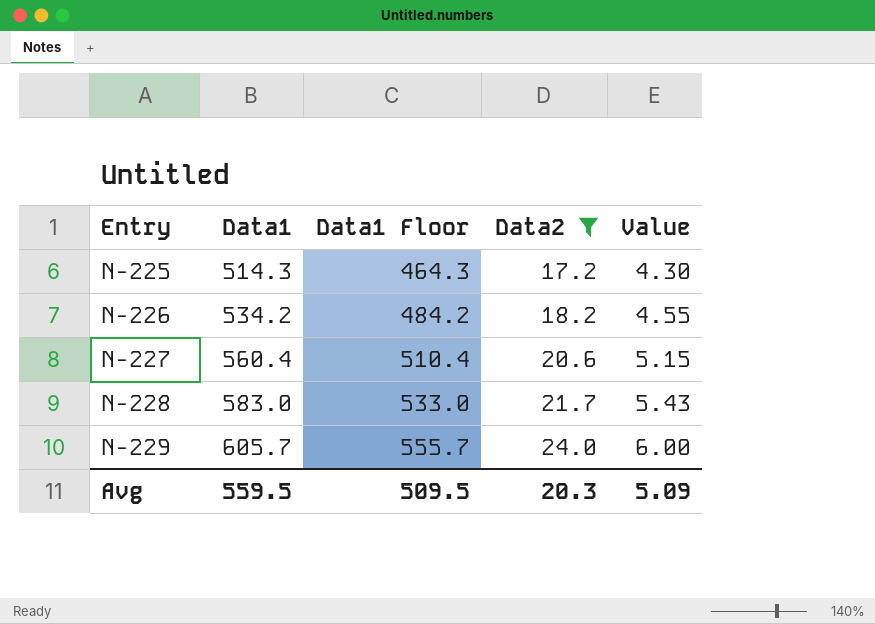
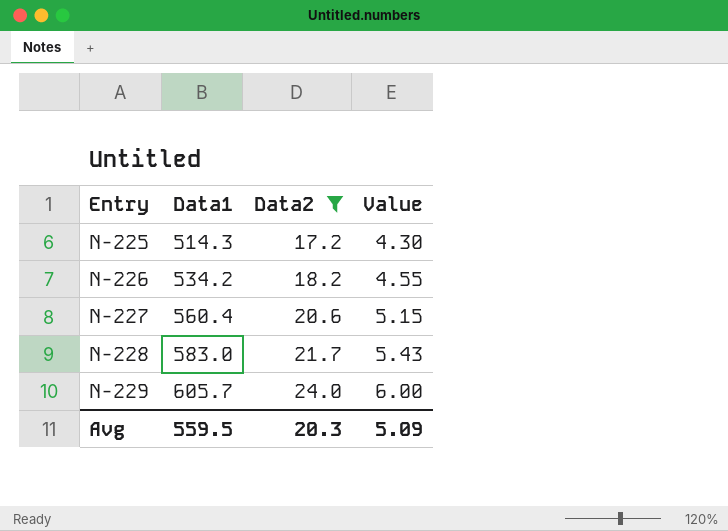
column Data1 Floor | formula: [Data1] - 50 -> none

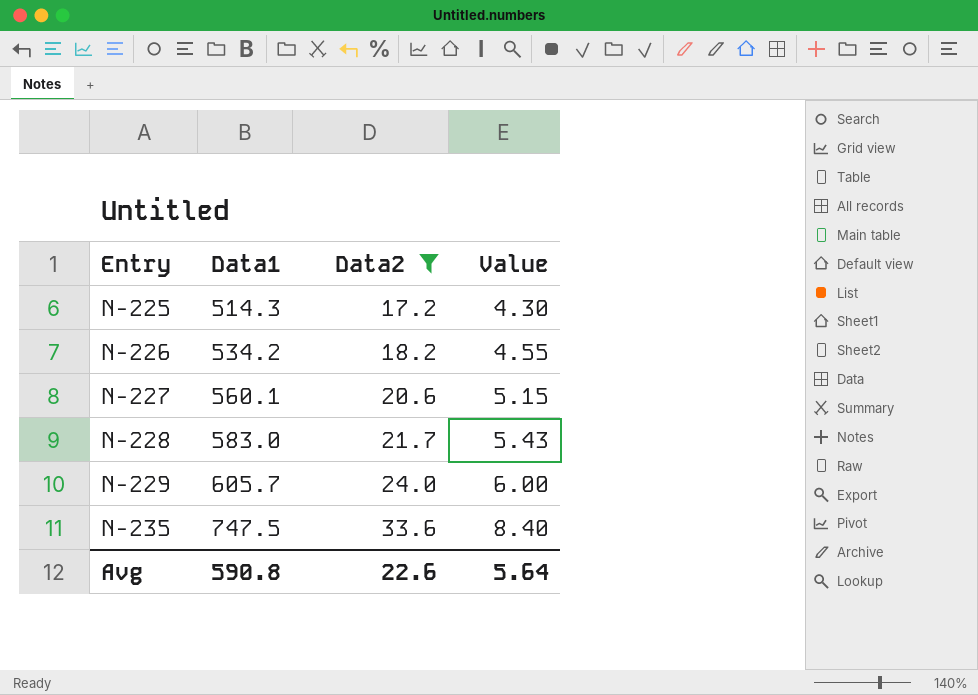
N-227 | Data1: 560.4 -> 560.1
row N-235: none -> 747.5 | 33.6 | 8.40
Avg | Data1: 559.5 -> 590.8
Avg | Data2: 20.3 -> 22.6
Avg | Value: 5.09 -> 5.64

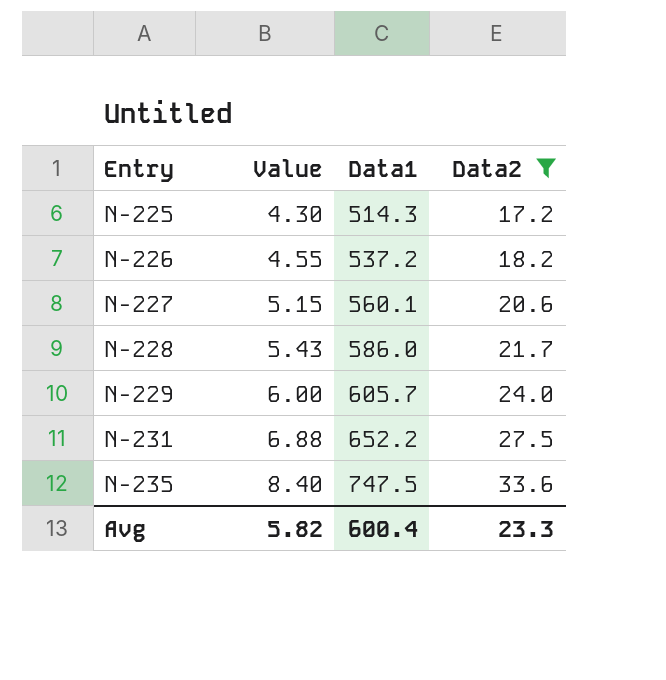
column Value | position: 4 -> 2
N-226 | Data1: 534.2 -> 537.2
N-228 | Data1: 583.0 -> 586.0
row N-231: none -> 6.88 | 652.2 | 27.5
Avg | Value: 5.64 -> 5.82
Avg | Data1: 590.8 -> 600.4
Avg | Data2: 22.6 -> 23.3

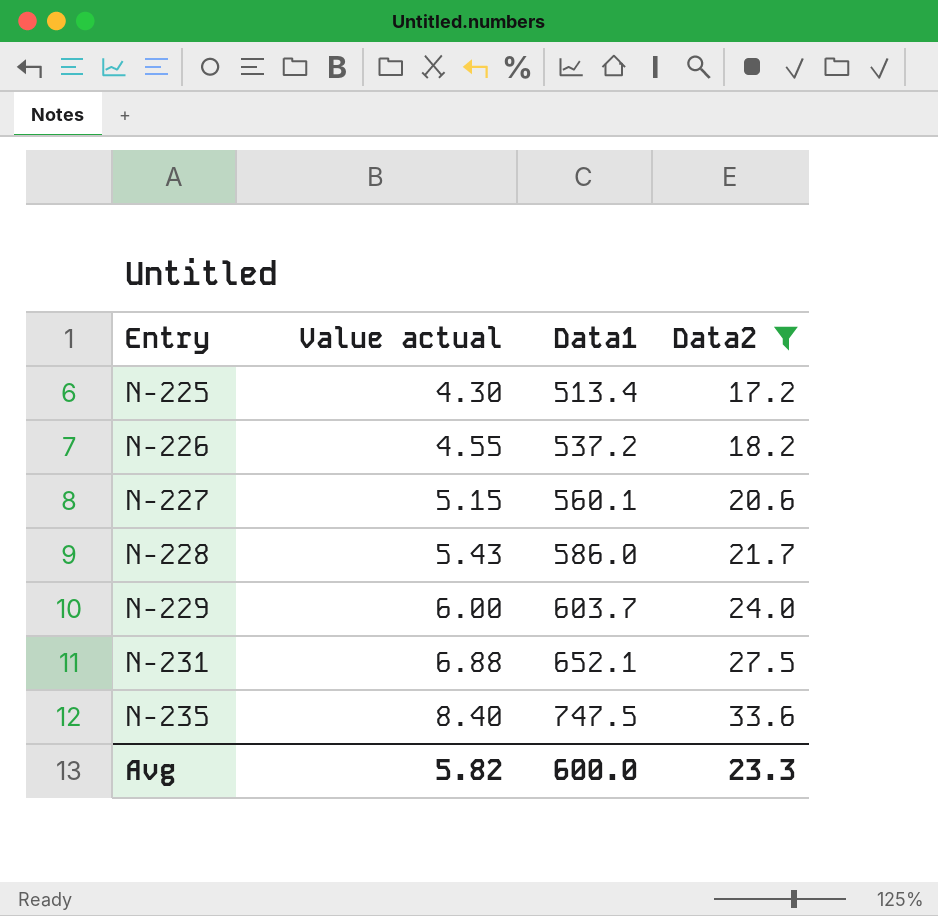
column name: Value -> Value actual
N-225 | Data1: 514.3 -> 513.4
N-229 | Data1: 605.7 -> 603.7
N-231 | Data1: 652.2 -> 652.1
Avg | Data1: 600.4 -> 600.0

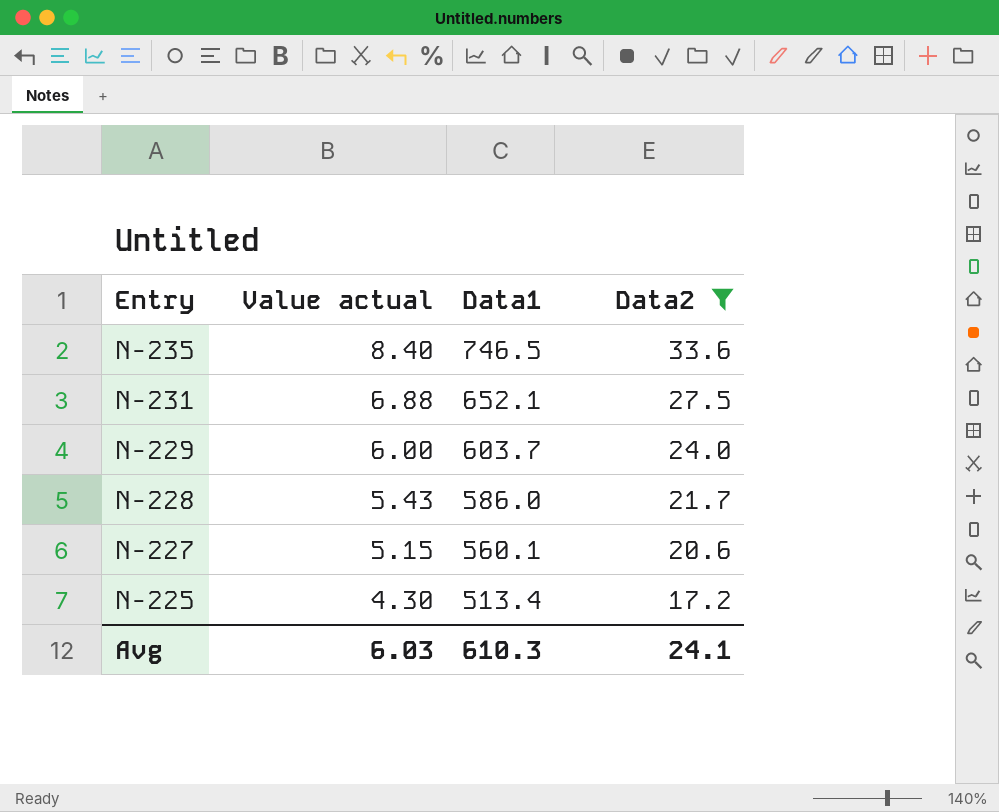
row order: Entry ascending -> Entry descending
row N-226: 4.55 | 537.2 | 18.2 -> none
N-235 | Data1: 747.5 -> 746.5
Avg | Value actual: 5.82 -> 6.03
Avg | Data1: 600.0 -> 610.3
Avg | Data2: 23.3 -> 24.1

